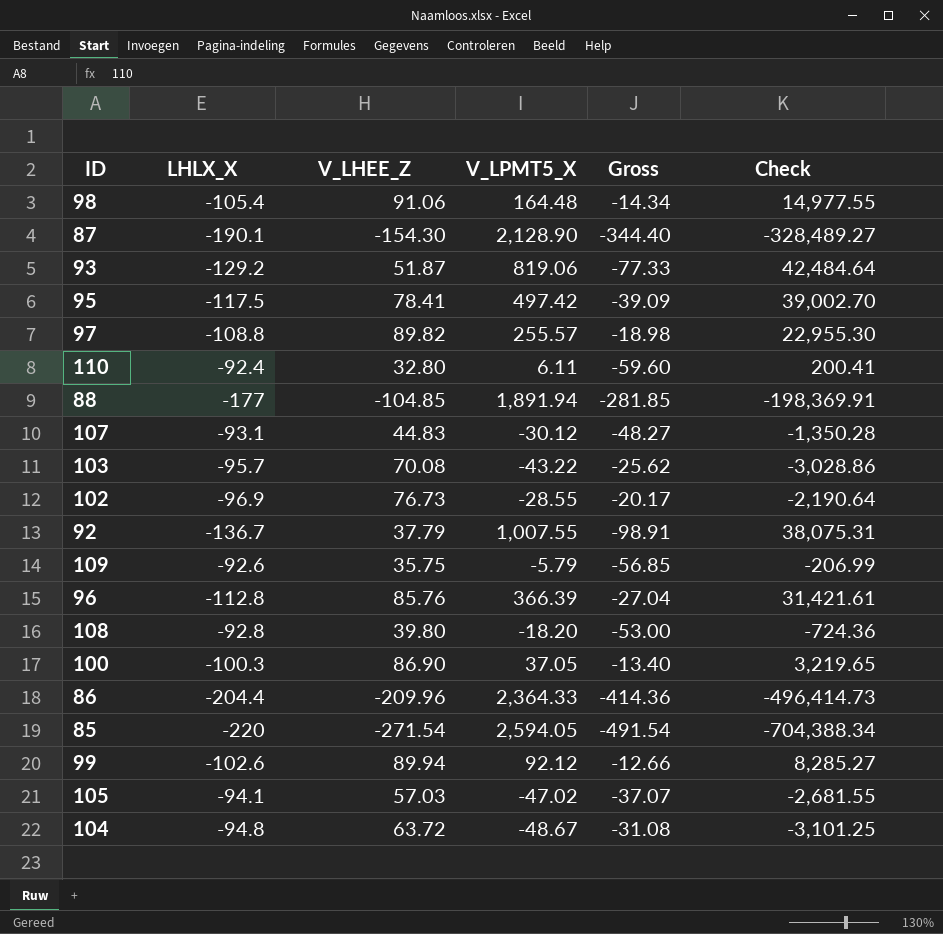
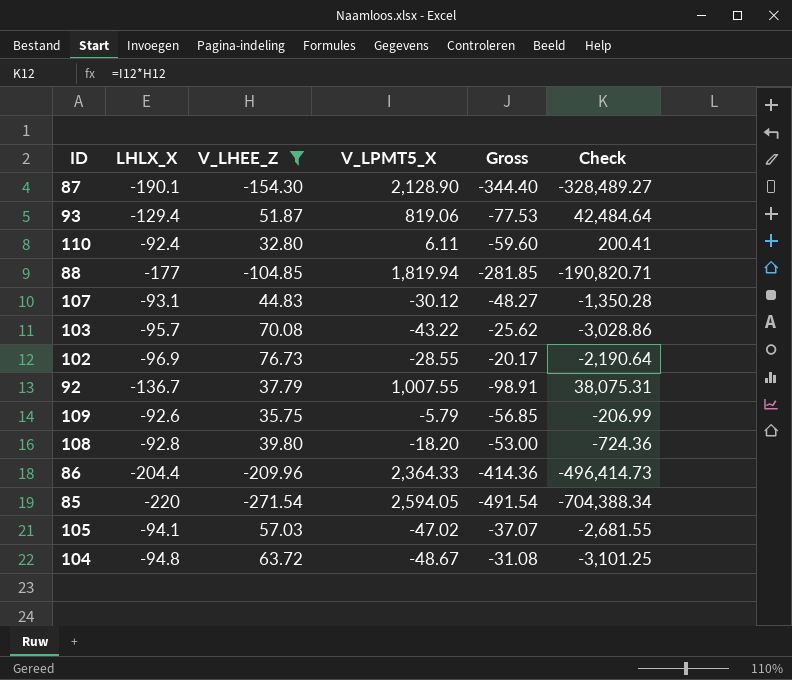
filter: none -> V_LHEE_Z <= 76.73
93 | LHLX_X: -129.2 -> -129.4
93 | Gross: -77.33 -> -77.53
88 | V_LPMT5_X: 1,891.94 -> 1,819.94
88 | Check: -198,369.91 -> -190,820.71

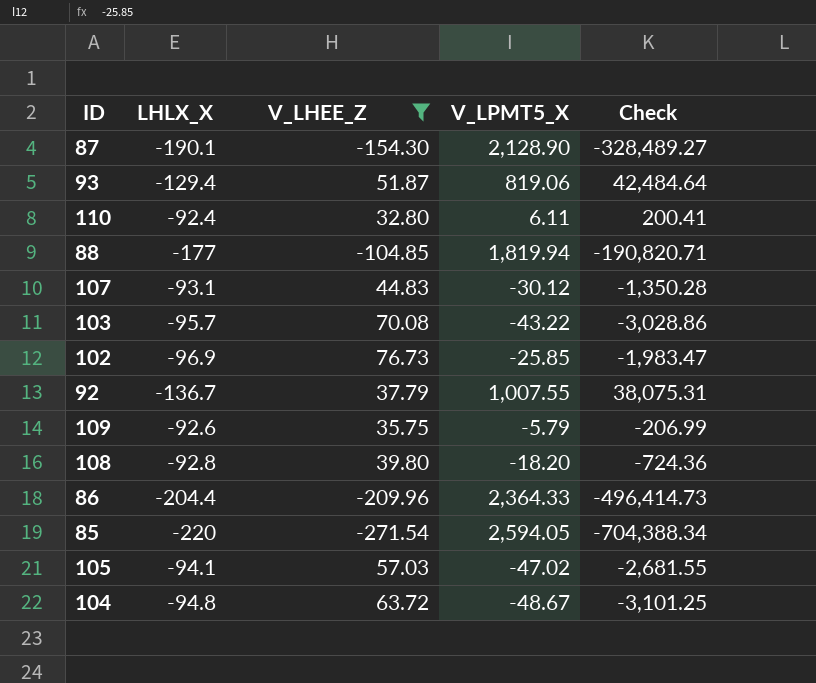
column Gross | formula: [LHLX_X] + [V_LHEE_Z] -> none
102 | V_LPMT5_X: -28.55 -> -25.85
102 | Check: -2,190.64 -> -1,983.47

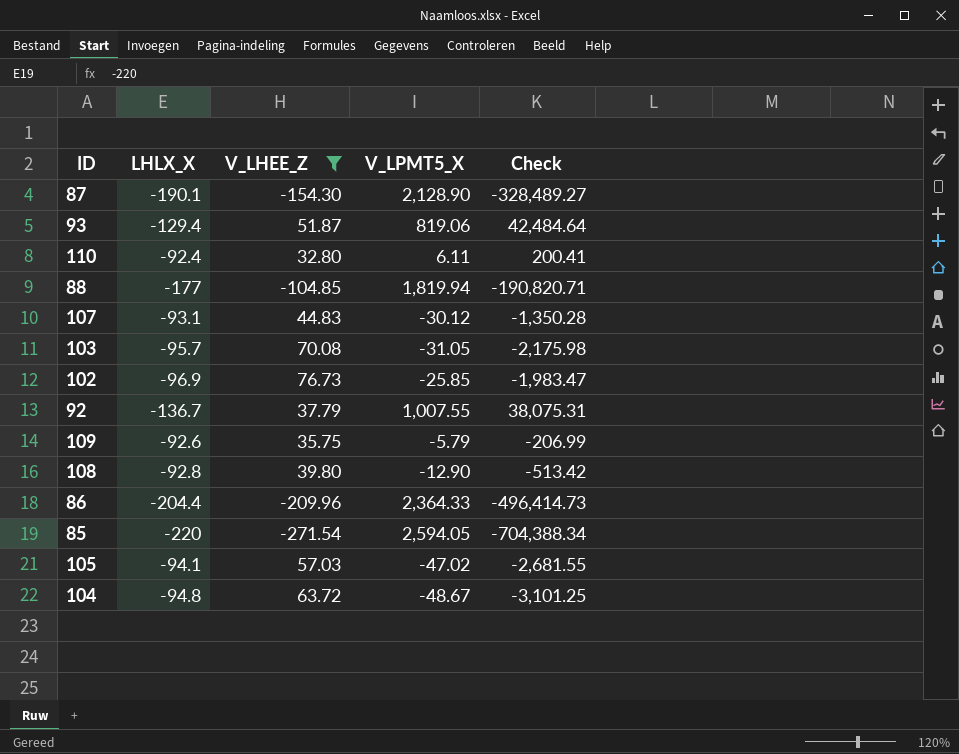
103 | V_LPMT5_X: -43.22 -> -31.05
103 | Check: -3,028.86 -> -2,175.98
108 | V_LPMT5_X: -18.20 -> -12.90
108 | Check: -724.36 -> -513.42

